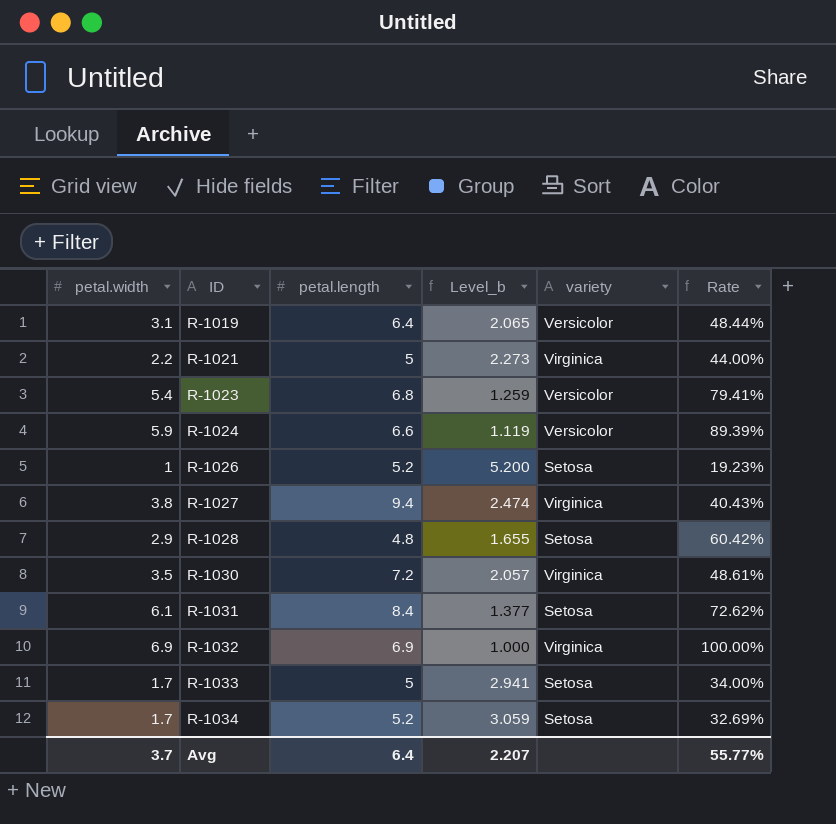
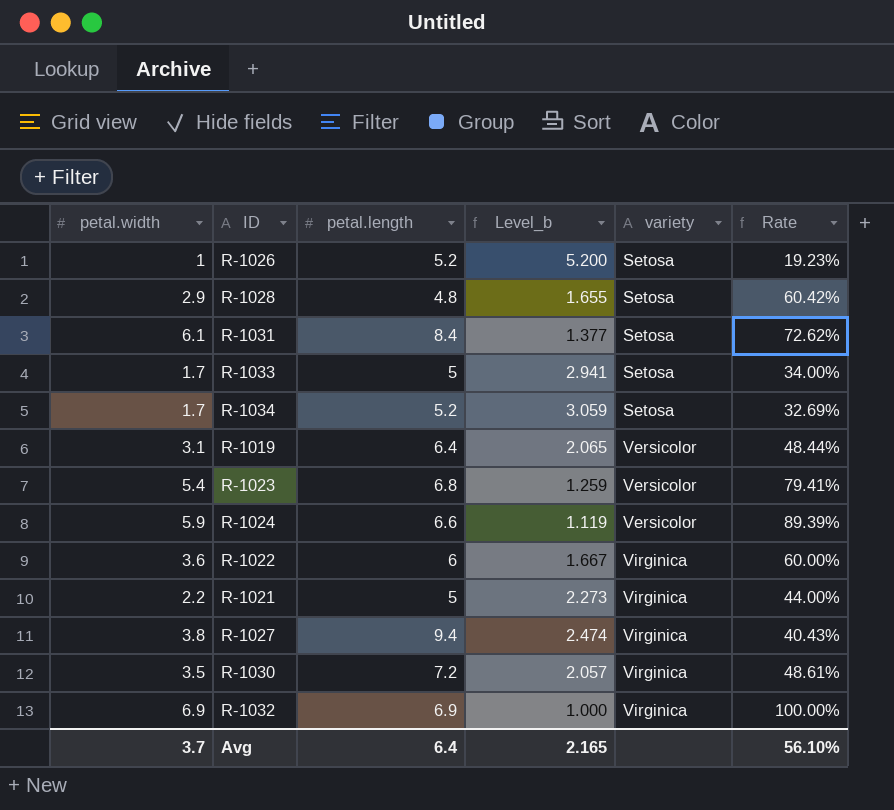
row order: ID ascending -> variety ascending
row R-1022: none -> 3.6 | 6 | 1.667 | Virginica | 60.00%
Avg | Level_b: 2.207 -> 2.165
Avg | Rate: 55.77% -> 56.10%

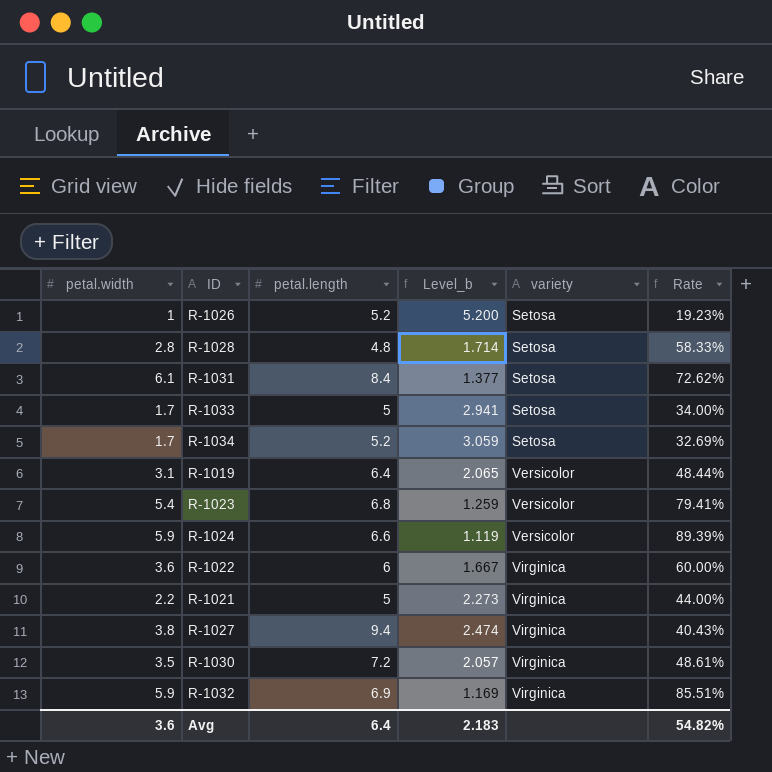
R-1028 | petal.width: 2.9 -> 2.8
R-1028 | Level_b: 1.655 -> 1.714
R-1028 | Rate: 60.42% -> 58.33%
R-1032 | petal.width: 6.9 -> 5.9
R-1032 | Level_b: 1.000 -> 1.169
R-1032 | Rate: 100.00% -> 85.51%
Avg | petal.width: 3.7 -> 3.6
Avg | Level_b: 2.165 -> 2.183
Avg | Rate: 56.10% -> 54.82%

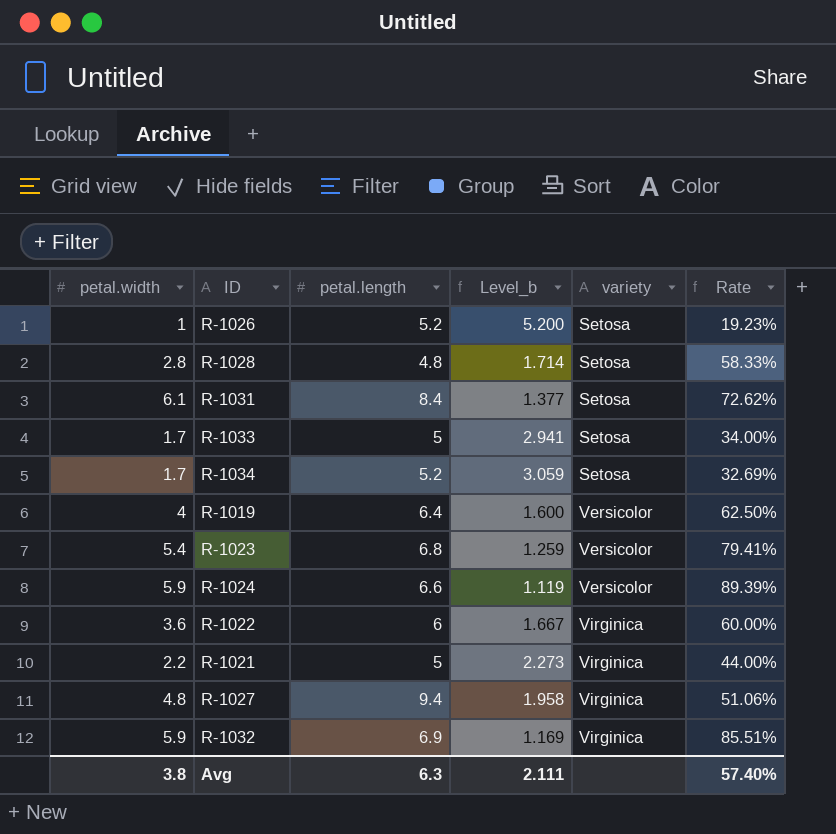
row R-1030: 3.5 | 7.2 | 2.057 | Virginica | 48.61% -> none
R-1019 | petal.width: 3.1 -> 4
R-1019 | Level_b: 2.065 -> 1.600
R-1019 | Rate: 48.44% -> 62.50%
R-1027 | petal.width: 3.8 -> 4.8
R-1027 | Level_b: 2.474 -> 1.958
R-1027 | Rate: 40.43% -> 51.06%
Avg | petal.width: 3.6 -> 3.8
Avg | petal.length: 6.4 -> 6.3
Avg | Level_b: 2.183 -> 2.111
Avg | Rate: 54.82% -> 57.40%

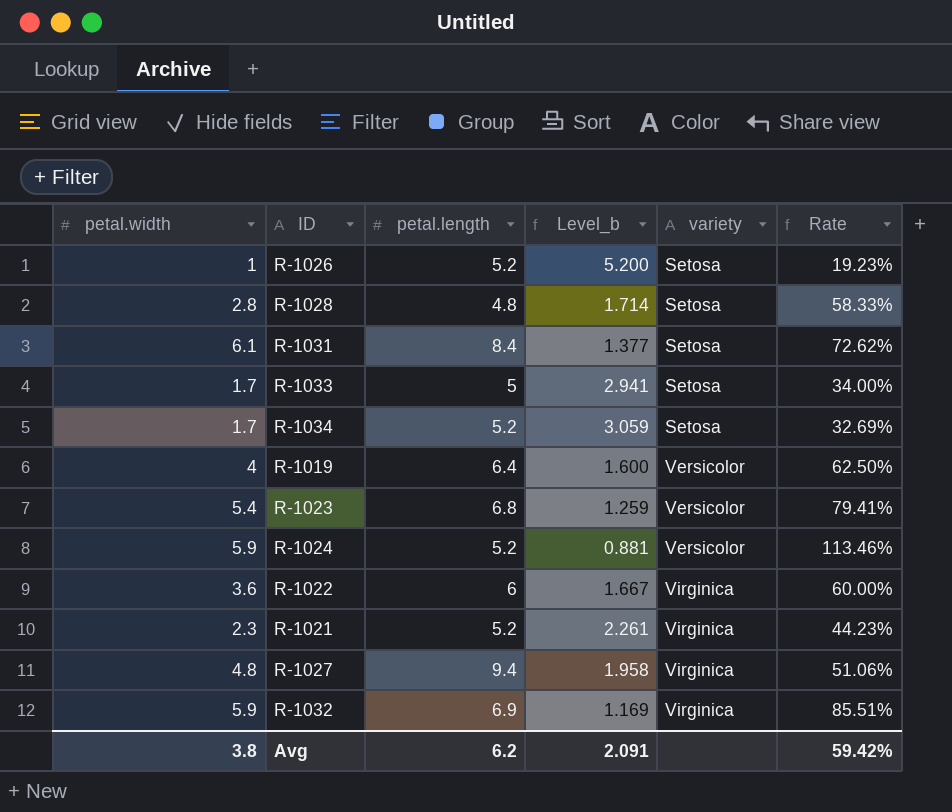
R-1024 | petal.length: 6.6 -> 5.2
R-1024 | Level_b: 1.119 -> 0.881
R-1024 | Rate: 89.39% -> 113.46%
R-1021 | petal.width: 2.2 -> 2.3
R-1021 | petal.length: 5 -> 5.2
R-1021 | Level_b: 2.273 -> 2.261
R-1021 | Rate: 44.00% -> 44.23%
Avg | petal.length: 6.3 -> 6.2
Avg | Level_b: 2.111 -> 2.091
Avg | Rate: 57.40% -> 59.42%

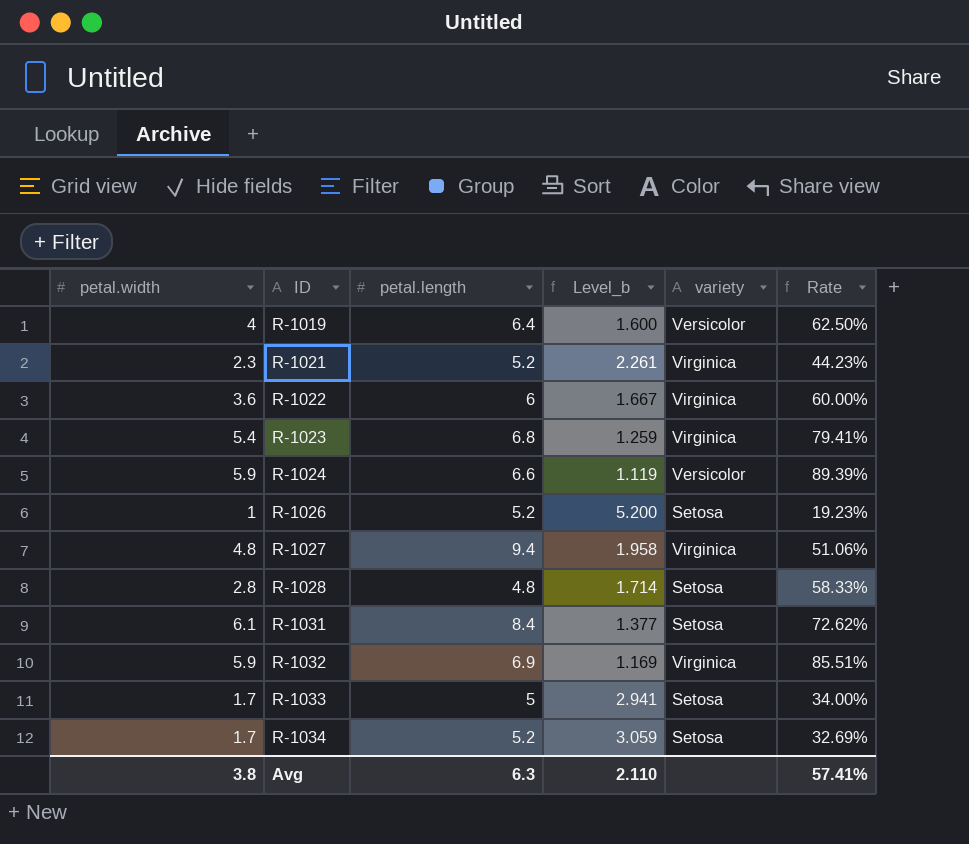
row order: variety ascending -> ID ascending
R-1023 | variety: Versicolor -> Virginica
R-1024 | petal.length: 5.2 -> 6.6
R-1024 | Level_b: 0.881 -> 1.119
R-1024 | Rate: 113.46% -> 89.39%
Avg | petal.length: 6.2 -> 6.3
Avg | Level_b: 2.091 -> 2.110
Avg | Rate: 59.42% -> 57.41%

